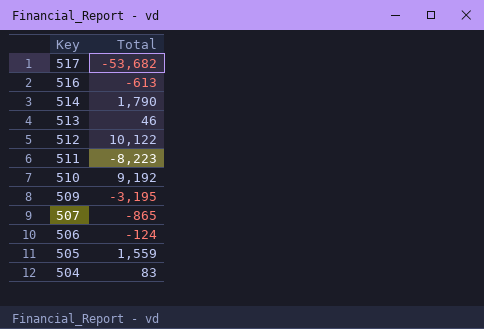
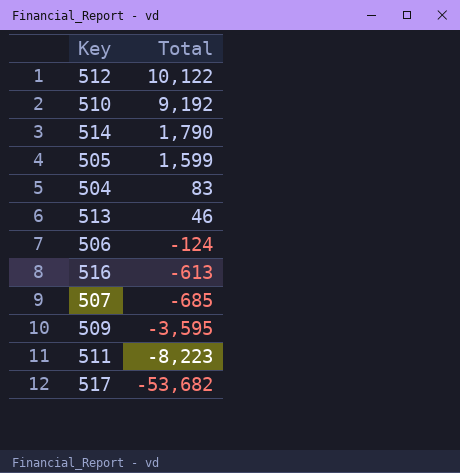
row order: Key descending -> Total descending
505 | Total: 1,559 -> 1,599
507 | Total: -865 -> -685
509 | Total: -3,195 -> -3,595

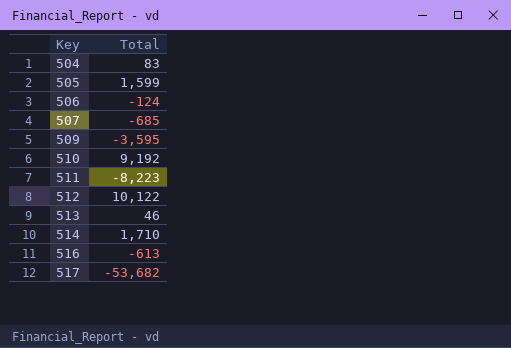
row order: Total descending -> Key ascending
514 | Total: 1,790 -> 1,710

